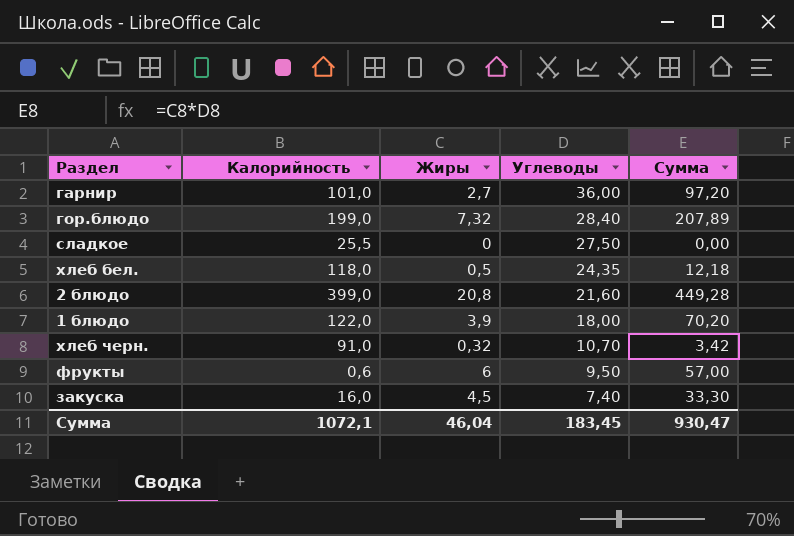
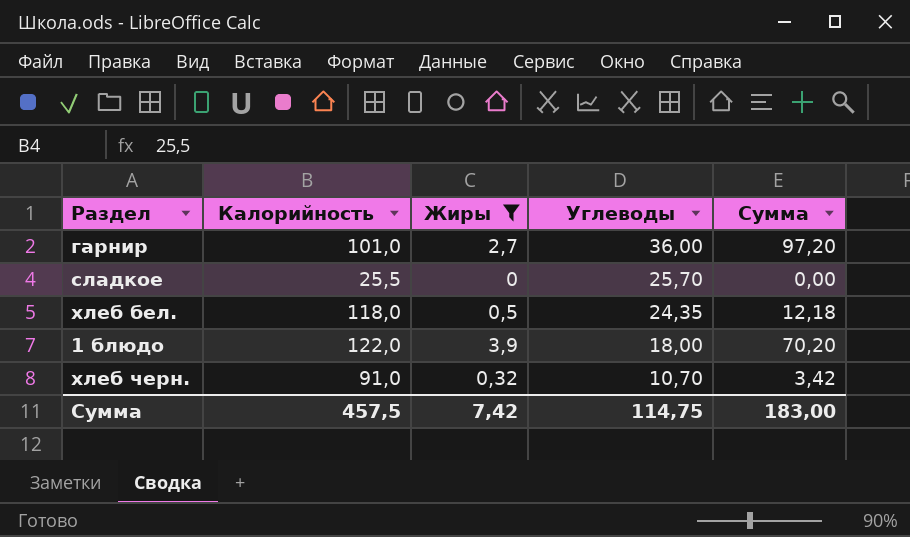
filter: none -> Жиры <= 3,9
сладкое | Углеводы: 27,50 -> 25,70
Сумма | Калорийность: 1072,1 -> 457,5
Сумма | Жиры: 46,04 -> 7,42
Сумма | Углеводы: 183,45 -> 114,75
Сумма | Сумма: 930,47 -> 183,00

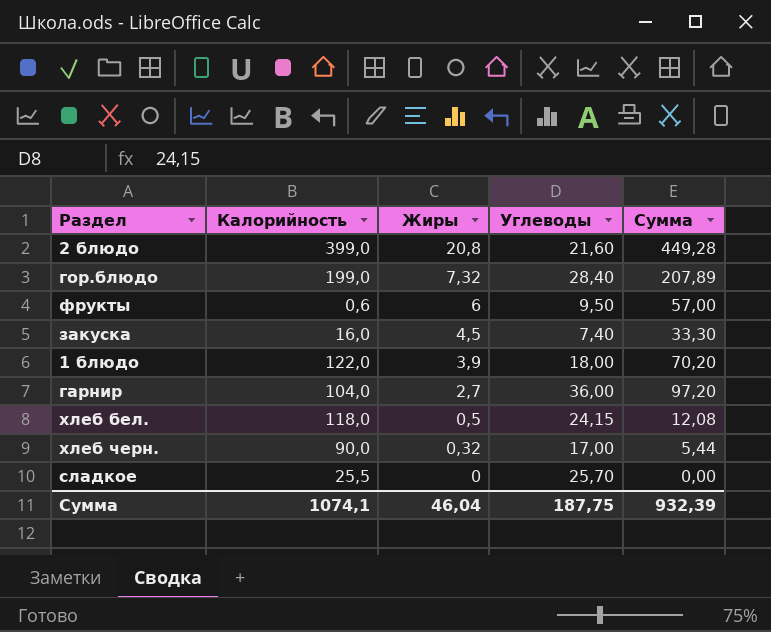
filter: Жиры <= 3,9 -> none
row order: Углеводы descending -> Жиры descending
гарнир | Калорийность: 101,0 -> 104,0
хлеб бел. | Углеводы: 24,35 -> 24,15
хлеб бел. | Сумма: 12,18 -> 12,08
хлеб черн. | Калорийность: 91,0 -> 90,0
хлеб черн. | Углеводы: 10,70 -> 17,00
хлеб черн. | Сумма: 3,42 -> 5,44
Сумма | Калорийность: 457,5 -> 1074,1
Сумма | Жиры: 7,42 -> 46,04
Сумма | Углеводы: 114,75 -> 187,75
Сумма | Сумма: 183,00 -> 932,39

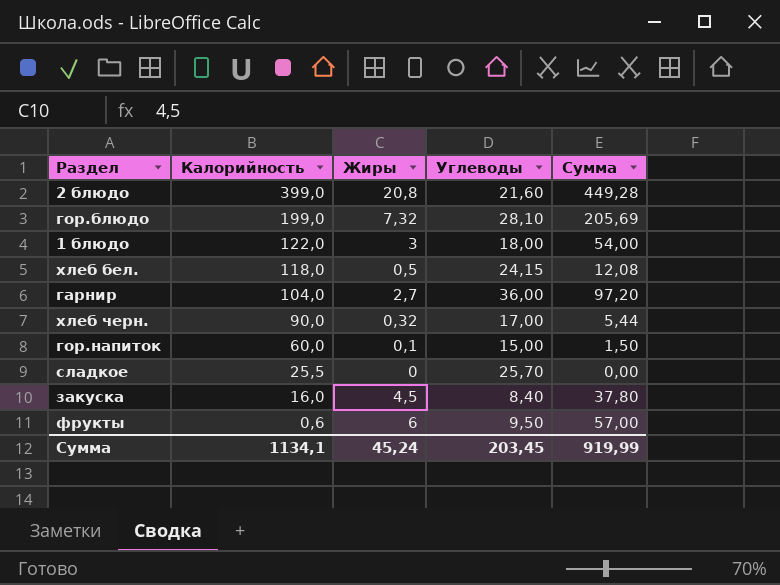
row order: Жиры descending -> Калорийность descending
гор.блюдо | Углеводы: 28,40 -> 28,10
гор.блюдо | Сумма: 207,89 -> 205,69
1 блюдо | Жиры: 3,9 -> 3
1 блюдо | Сумма: 70,20 -> 54,00
row гор.напиток: none -> 60,0 | 0,1 | 15,00 | 1,50
закуска | Углеводы: 7,40 -> 8,40
закуска | Сумма: 33,30 -> 37,80
Сумма | Калорийность: 1074,1 -> 1134,1
Сумма | Жиры: 46,04 -> 45,24
Сумма | Углеводы: 187,75 -> 203,45
Сумма | Сумма: 932,39 -> 919,99

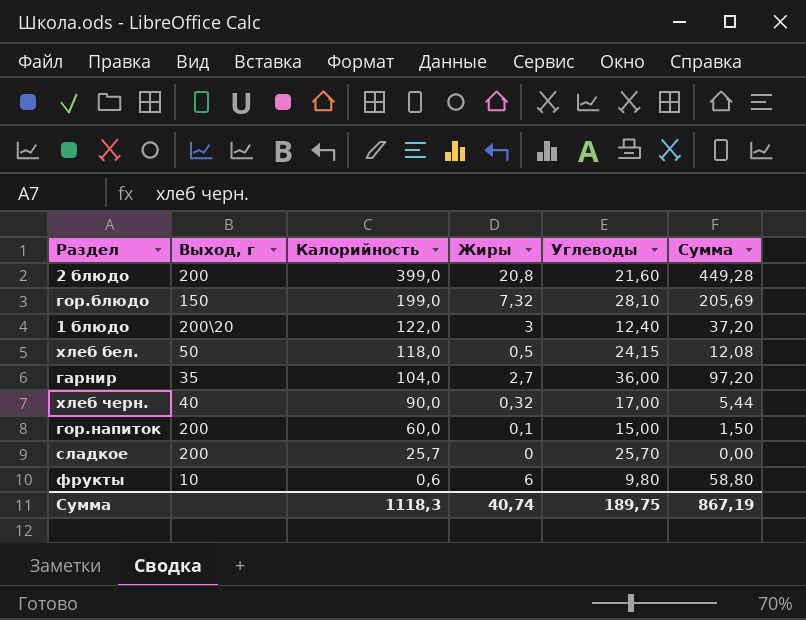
column Выход, г | position: none -> 2
row закуска: 16,0 | 4,5 | 8,40 | 37,80 -> none
1 блюдо | Углеводы: 18,00 -> 12,40
1 блюдо | Сумма: 54,00 -> 37,20
сладкое | Калорийность: 25,5 -> 25,7
фрукты | Углеводы: 9,50 -> 9,80
фрукты | Сумма: 57,00 -> 58,80
Сумма | Калорийность: 1134,1 -> 1118,3
Сумма | Жиры: 45,24 -> 40,74
Сумма | Углеводы: 203,45 -> 189,75
Сумма | Сумма: 919,99 -> 867,19

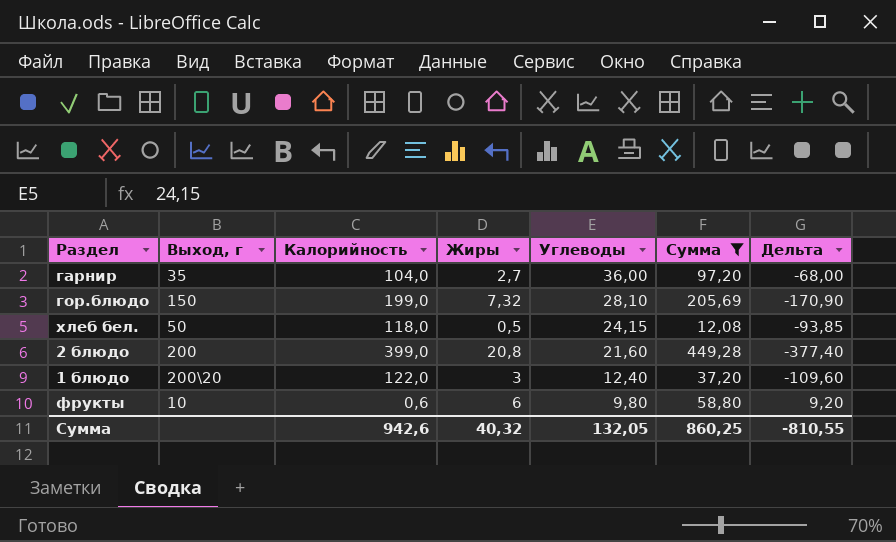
filter: none -> Сумма >= 12,08
row order: Калорийность descending -> Углеводы descending
column Дельта | formula: none -> [Углеводы] - [Калорийность]
Сумма | Калорийность: 1118,3 -> 942,6
Сумма | Жиры: 40,74 -> 40,32
Сумма | Углеводы: 189,75 -> 132,05
Сумма | Сумма: 867,19 -> 860,25

